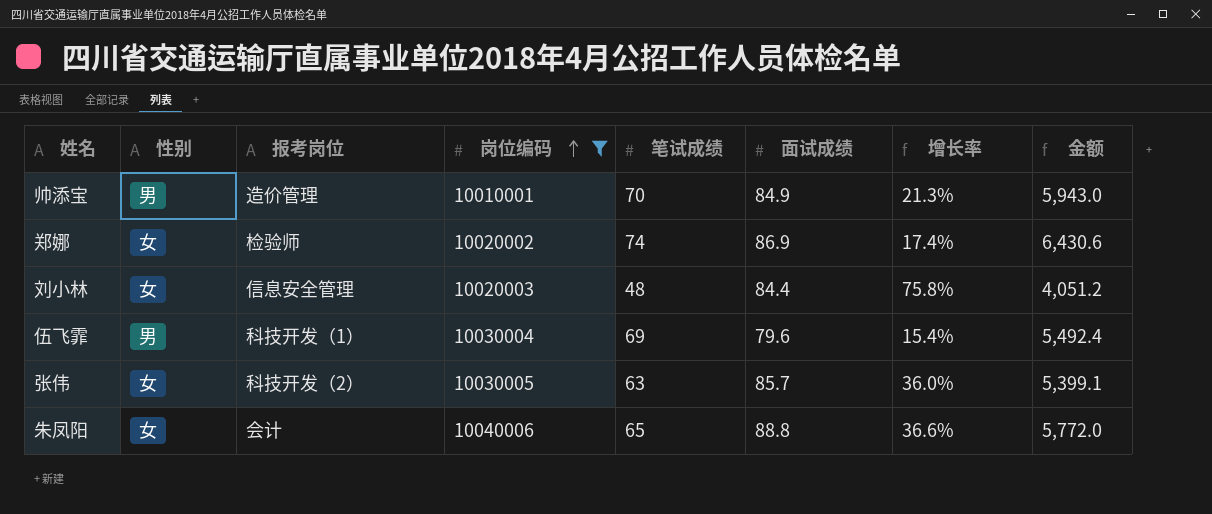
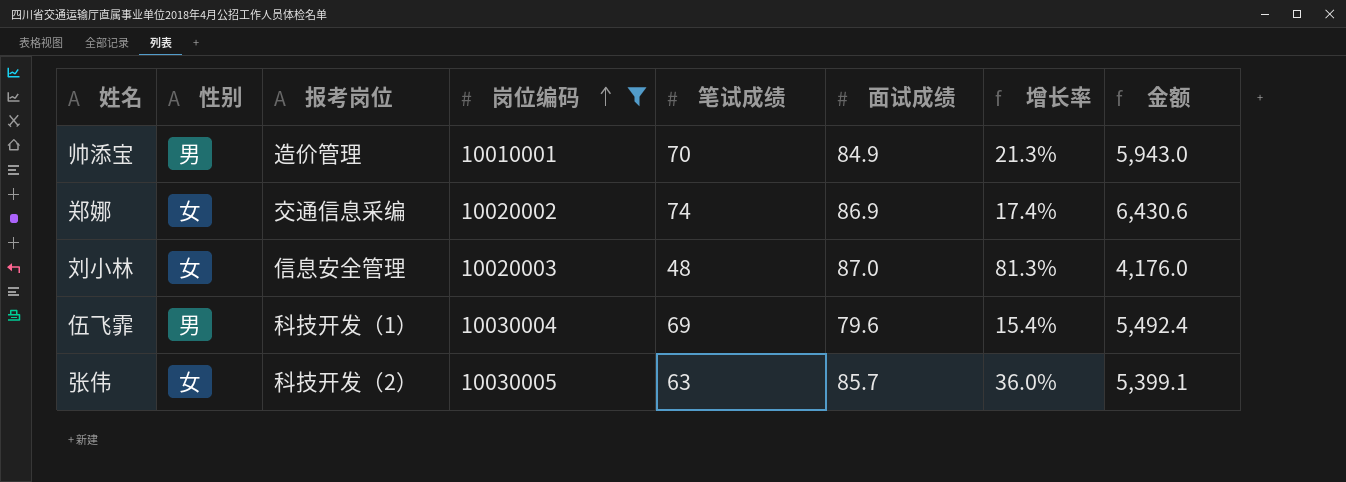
row 朱凤阳: 女 | 会计 | 10040006 | 65 | 88.8 | 36.6% | 5,772.0 -> none
郑娜 | 报考岗位: 检验师 -> 交通信息采编
刘小林 | 面试成绩: 84.4 -> 87.0
刘小林 | 增长率: 75.8% -> 81.3%
刘小林 | 金额: 4,051.2 -> 4,176.0

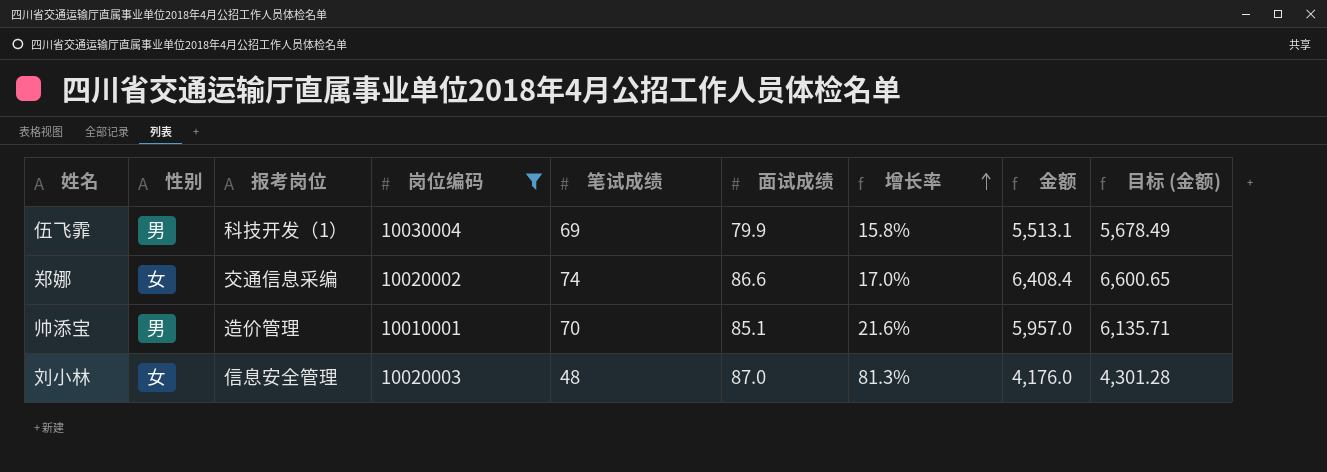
row order: 岗位编码 ascending -> 增长率 ascending
column 目标 (金额) | formula: none -> [金额] * 1.03
row 张伟: 女 | 科技开发（2） | 10030005 | 63 | 85.7 | 36.0% | 5,399.1 -> none
伍飞霏 | 面试成绩: 79.6 -> 79.9
伍飞霏 | 增长率: 15.4% -> 15.8%
伍飞霏 | 金额: 5,492.4 -> 5,513.1
郑娜 | 面试成绩: 86.9 -> 86.6
郑娜 | 增长率: 17.4% -> 17.0%
郑娜 | 金额: 6,430.6 -> 6,408.4
帅添宝 | 面试成绩: 84.9 -> 85.1
帅添宝 | 增长率: 21.3% -> 21.6%
帅添宝 | 金额: 5,943.0 -> 5,957.0

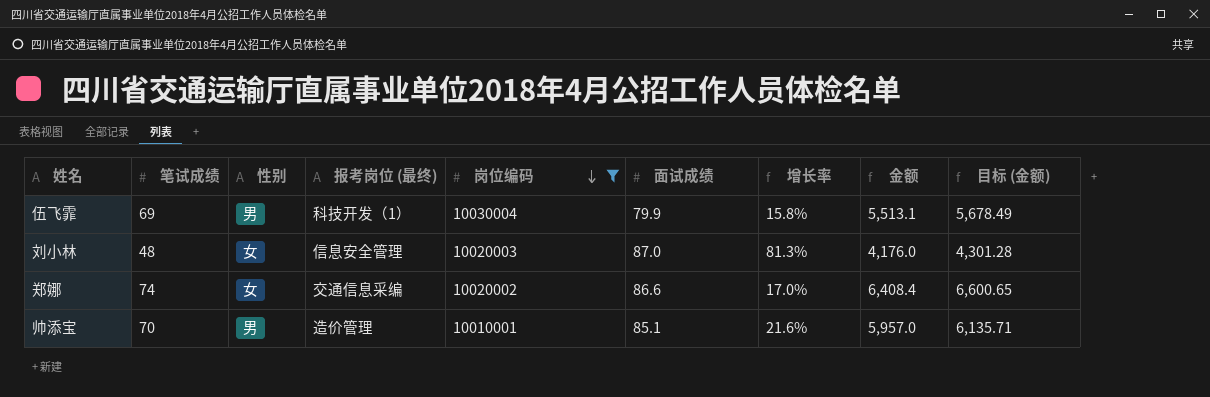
row order: 增长率 ascending -> 岗位编码 descending
column 笔试成绩 | position: 5 -> 2
column name: 报考岗位 -> 报考岗位 (最终)

